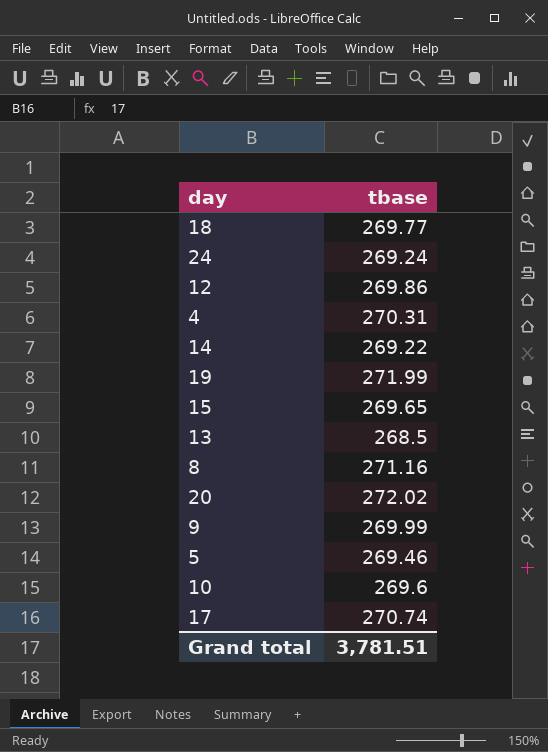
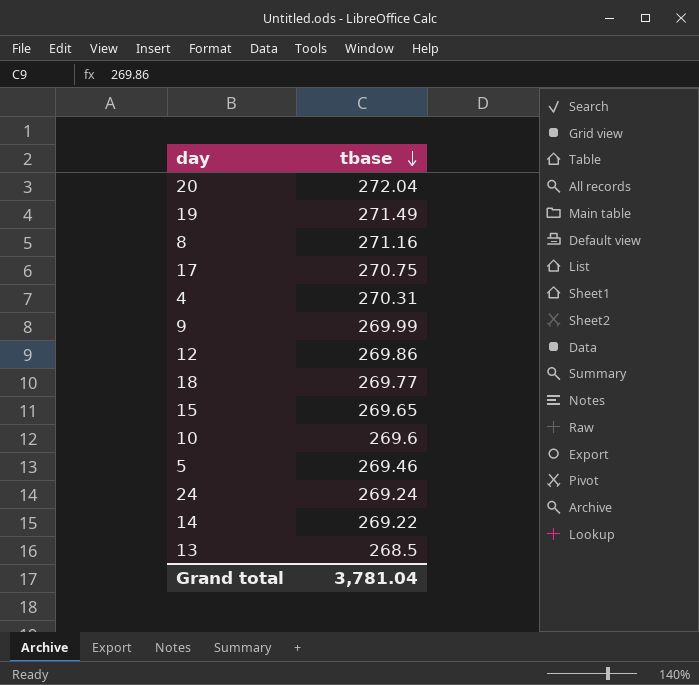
row order: none -> tbase descending
20 | tbase: 272.02 -> 272.04
19 | tbase: 271.99 -> 271.49
17 | tbase: 270.74 -> 270.75
Grand total | tbase: 3,781.51 -> 3,781.04

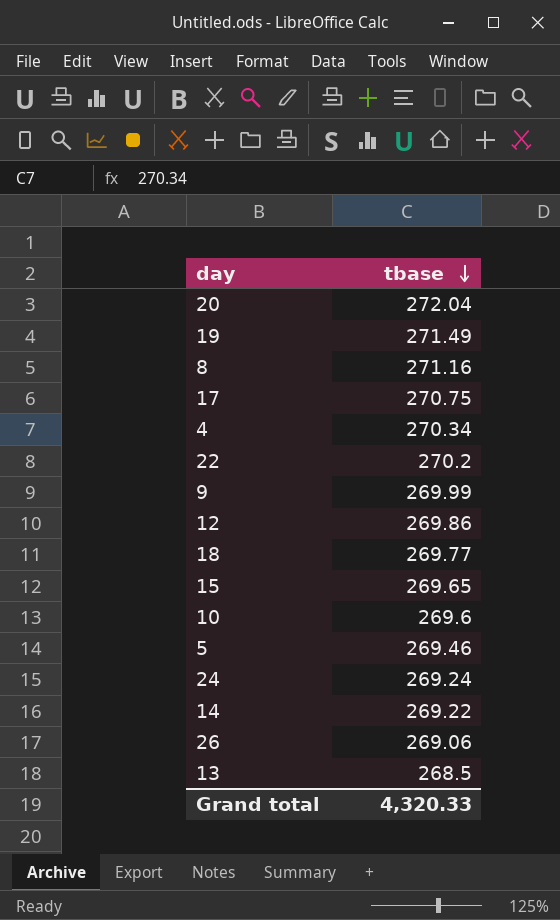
4 | tbase: 270.31 -> 270.34
row 22: none -> 270.2
row 26: none -> 269.06
Grand total | tbase: 3,781.04 -> 4,320.33

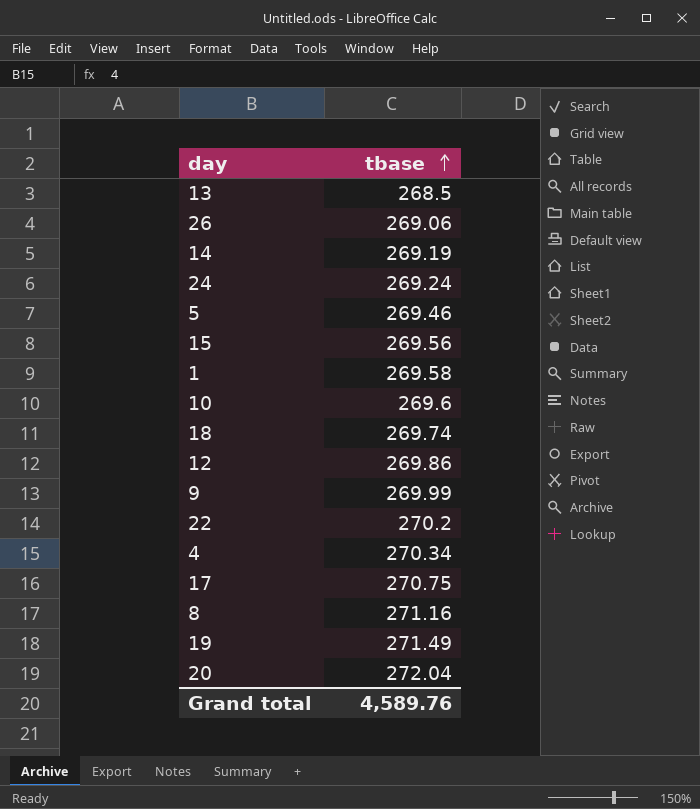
row order: tbase descending -> tbase ascending
14 | tbase: 269.22 -> 269.19
15 | tbase: 269.65 -> 269.56
row 1: none -> 269.58
18 | tbase: 269.77 -> 269.74
Grand total | tbase: 4,320.33 -> 4,589.76

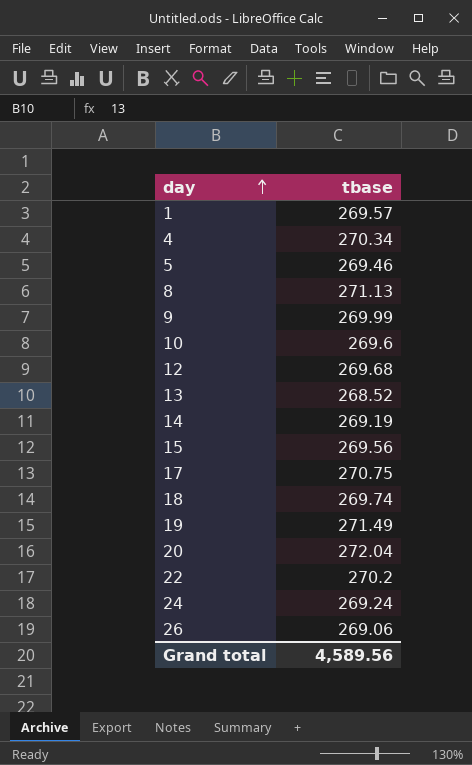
row order: tbase ascending -> day ascending
1 | tbase: 269.58 -> 269.57
8 | tbase: 271.16 -> 271.13
12 | tbase: 269.86 -> 269.68
13 | tbase: 268.5 -> 268.52
Grand total | tbase: 4,589.76 -> 4,589.56

